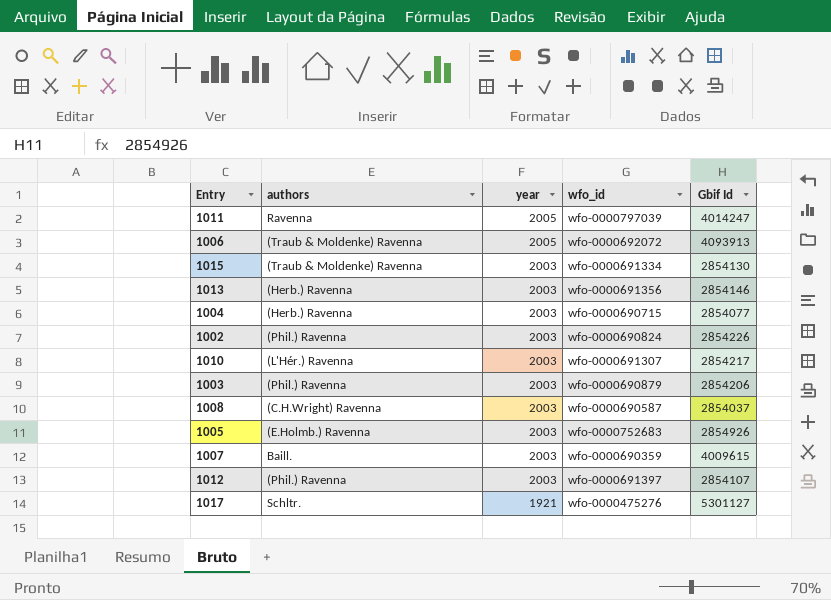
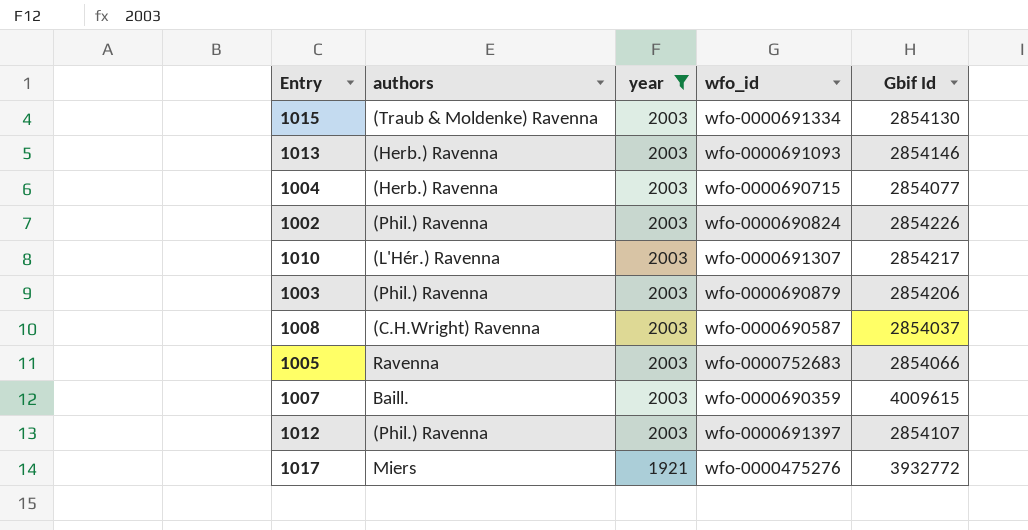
filter: none -> year != 2005
1013 | wfo_id: wfo-0000691356 -> wfo-0000691093
1005 | authors: (E.Holmb.) Ravenna -> Ravenna
1005 | Gbif Id: 2854926 -> 2854066
1017 | authors: Schltr. -> Miers
1017 | Gbif Id: 5301127 -> 3932772

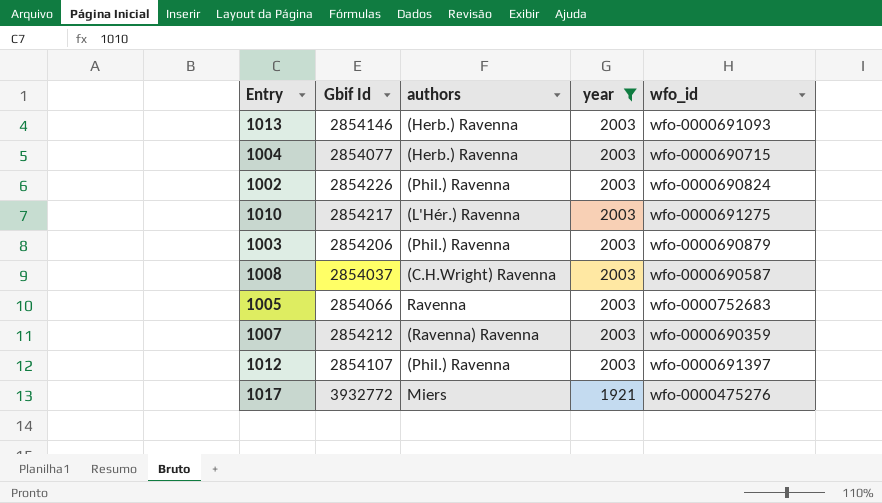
column Gbif Id | position: 5 -> 2
row 1015: (Traub & Moldenke) Ravenna | 2003 | wfo-0000691334 | 2854130 -> none
1010 | wfo_id: wfo-0000691307 -> wfo-0000691275
1007 | Gbif Id: 4009615 -> 2854212
1007 | authors: Baill. -> (Ravenna) Ravenna

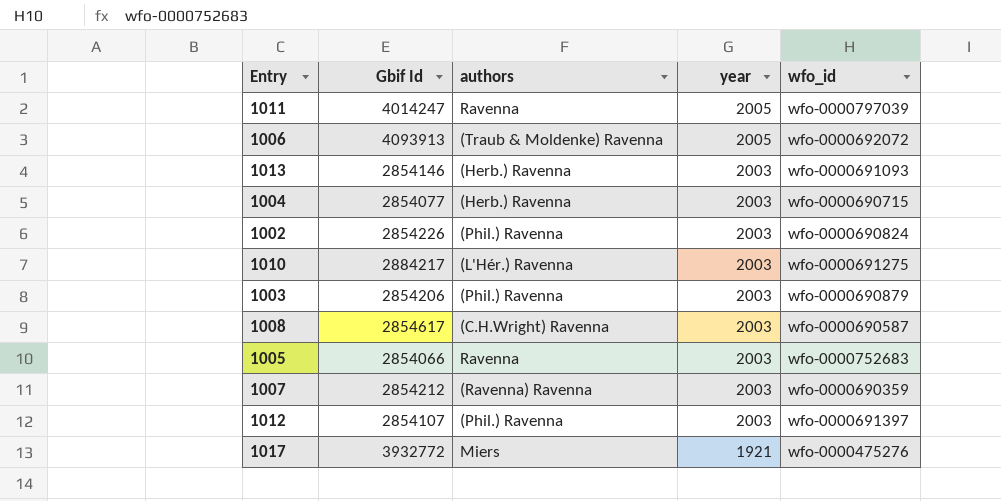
filter: year != 2005 -> none
1010 | Gbif Id: 2854217 -> 2884217
1008 | Gbif Id: 2854037 -> 2854617

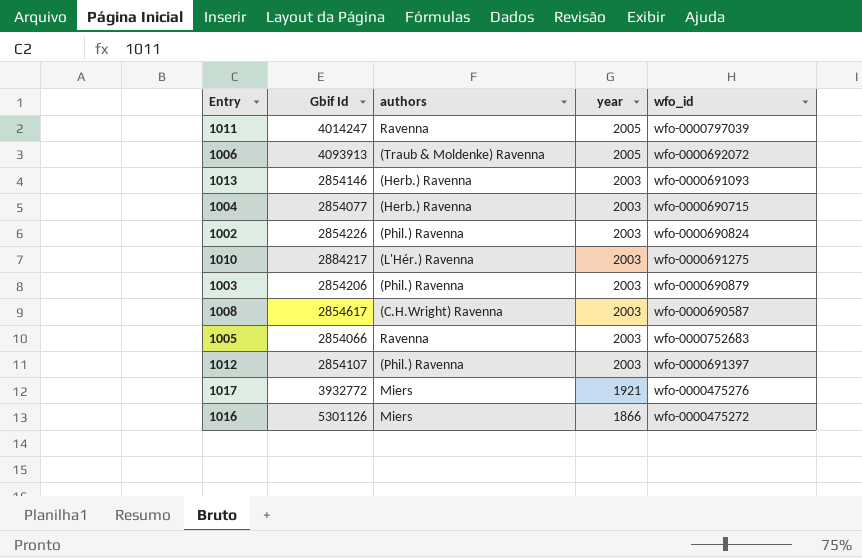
row 1007: 2854212 | (Ravenna) Ravenna | 2003 | wfo-0000690359 -> none
row 1016: none -> 5301126 | Miers | 1866 | wfo-0000475272

